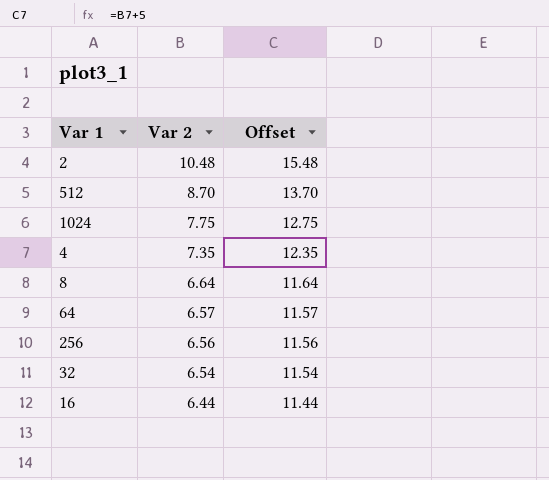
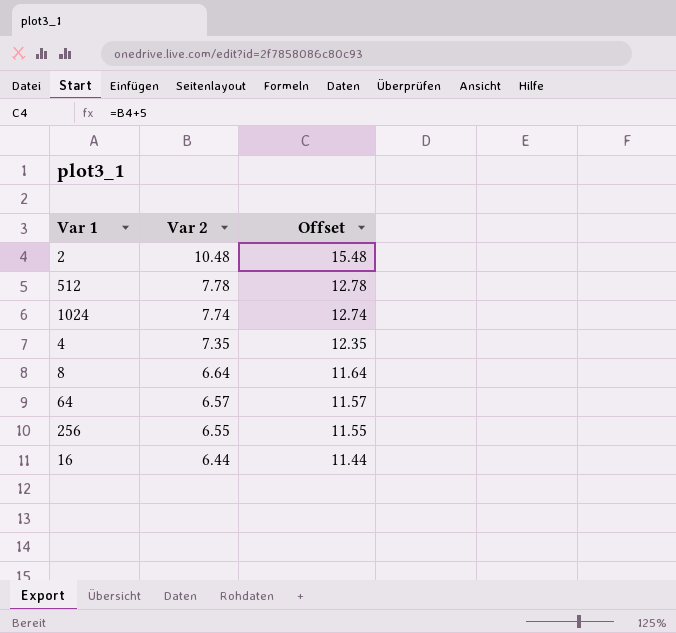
row 32: 6.54 | 11.54 -> none
512 | Var 2: 8.70 -> 7.78
512 | Offset: 13.70 -> 12.78
1024 | Var 2: 7.75 -> 7.74
1024 | Offset: 12.75 -> 12.74
256 | Var 2: 6.56 -> 6.55
256 | Offset: 11.56 -> 11.55

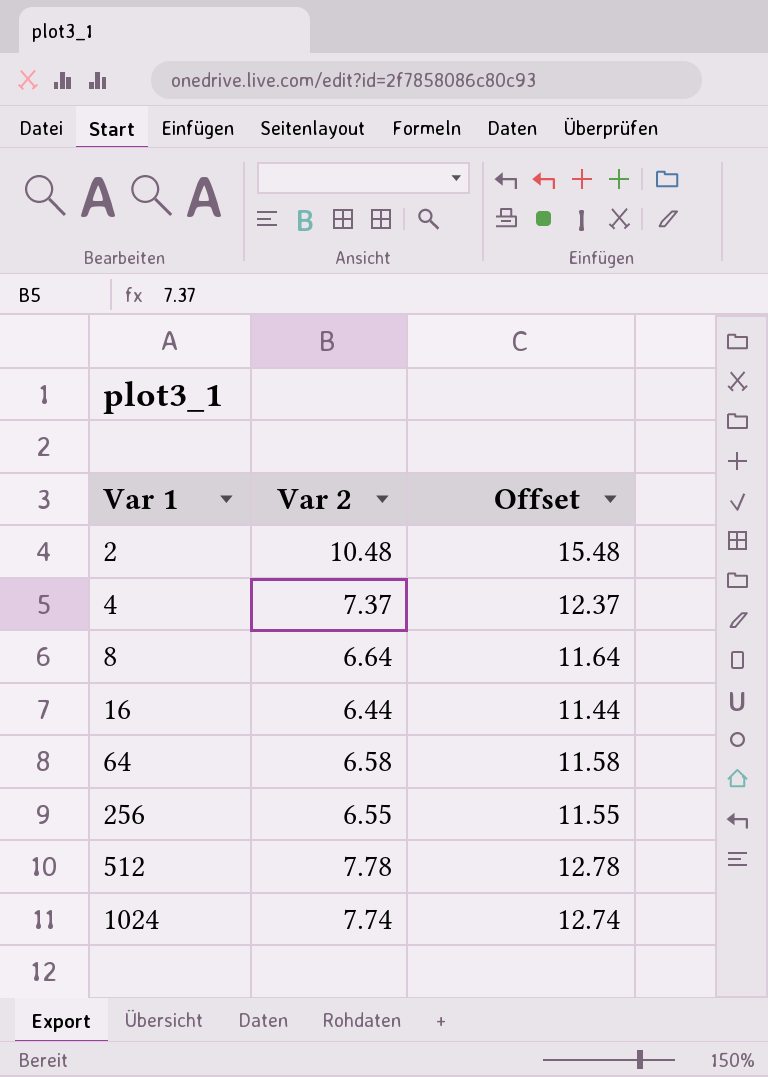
row order: Var 2 descending -> Var 1 ascending
4 | Var 2: 7.35 -> 7.37
4 | Offset: 12.35 -> 12.37
64 | Var 2: 6.57 -> 6.58
64 | Offset: 11.57 -> 11.58

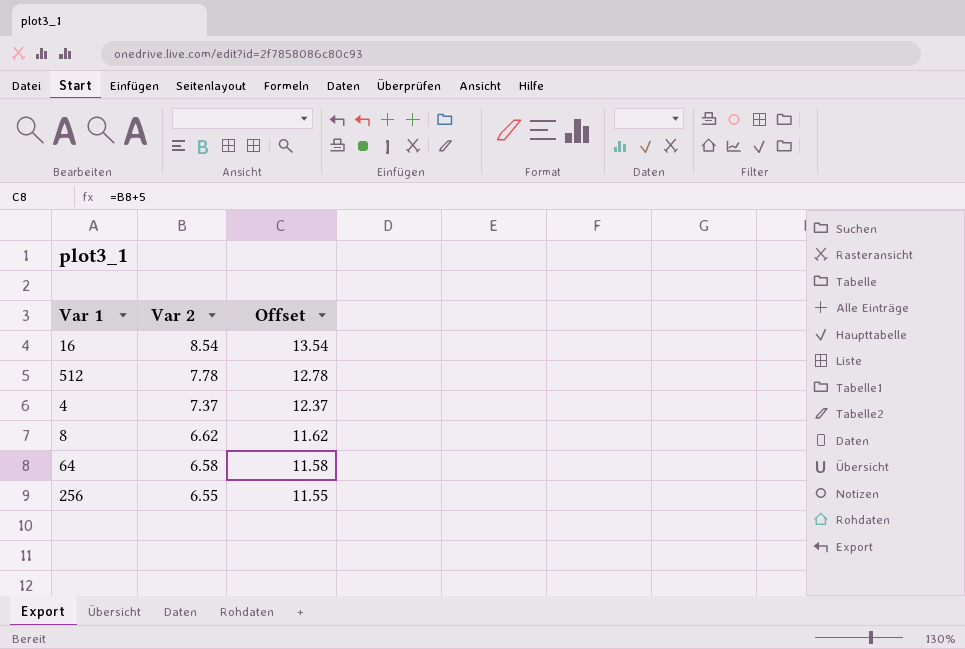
row order: Var 1 ascending -> Var 2 descending
row 2: 10.48 | 15.48 -> none
row 1024: 7.74 | 12.74 -> none
16 | Var 2: 6.44 -> 8.54
16 | Offset: 11.44 -> 13.54
8 | Var 2: 6.64 -> 6.62
8 | Offset: 11.64 -> 11.62

